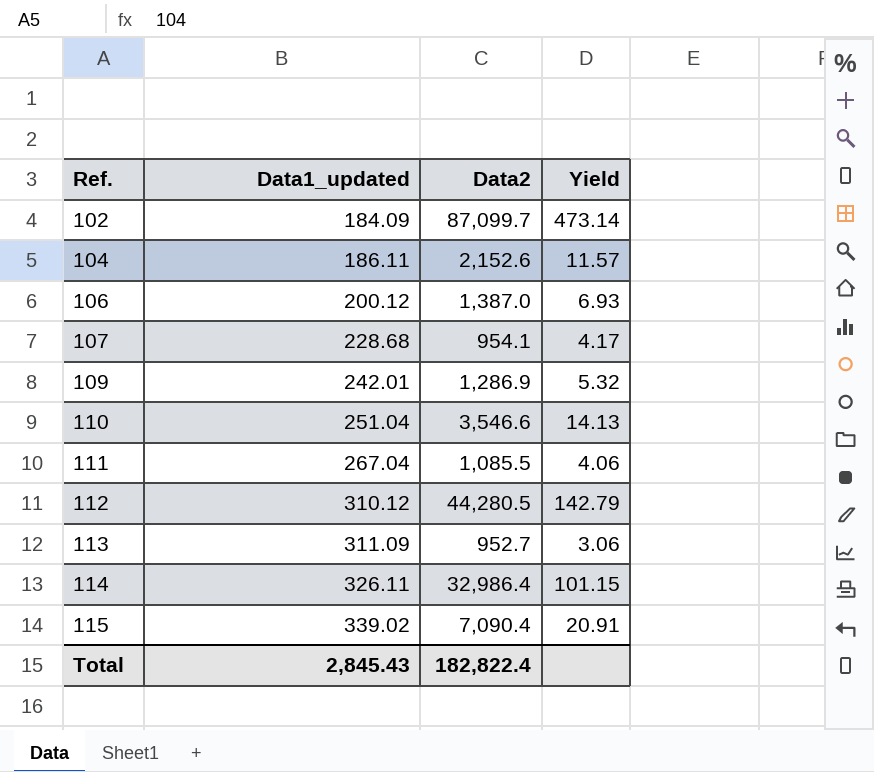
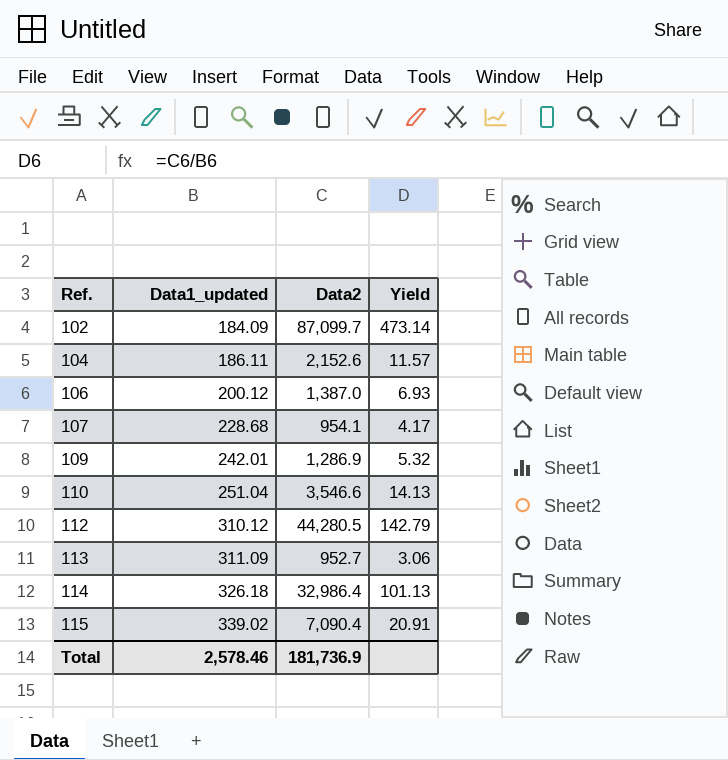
row 111: 267.04 | 1,085.5 | 4.06 -> none
114 | Data1_updated: 326.11 -> 326.18
114 | Yield: 101.15 -> 101.13
Total | Data1_updated: 2,845.43 -> 2,578.46
Total | Data2: 182,822.4 -> 181,736.9

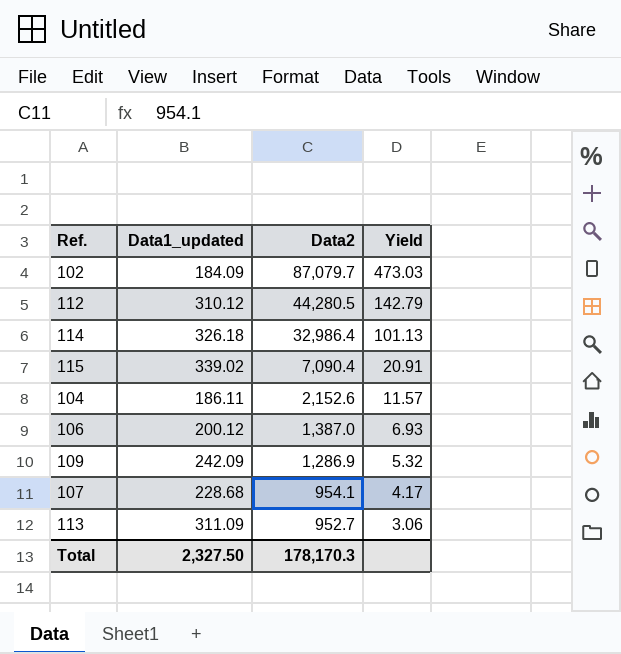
row order: Ref. ascending -> Data2 descending
row 110: 251.04 | 3,546.6 | 14.13 -> none
102 | Data2: 87,099.7 -> 87,079.7
102 | Yield: 473.14 -> 473.03
109 | Data1_updated: 242.01 -> 242.09
Total | Data1_updated: 2,578.46 -> 2,327.50
Total | Data2: 181,736.9 -> 178,170.3

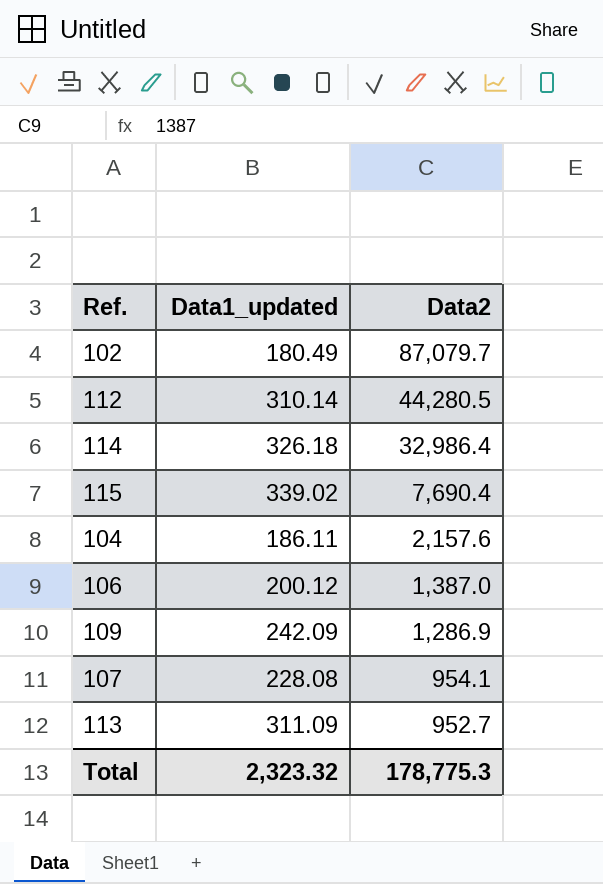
column Yield | formula: [Data2] / [Data1_updated] -> none
102 | Data1_updated: 184.09 -> 180.49
112 | Data1_updated: 310.12 -> 310.14
115 | Data2: 7,090.4 -> 7,690.4
104 | Data2: 2,152.6 -> 2,157.6
107 | Data1_updated: 228.68 -> 228.08
Total | Data1_updated: 2,327.50 -> 2,323.32
Total | Data2: 178,170.3 -> 178,775.3

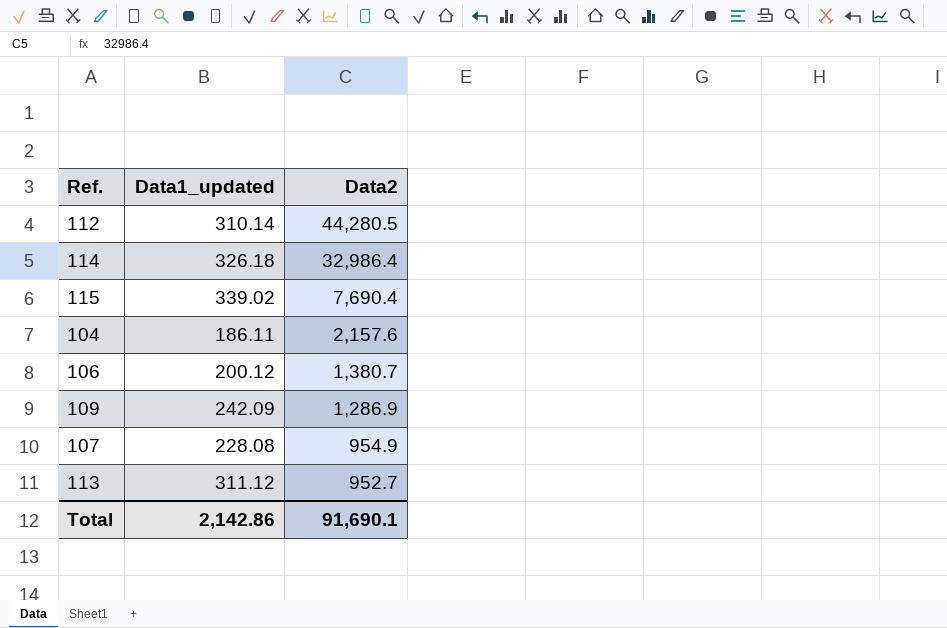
row 102: 180.49 | 87,079.7 -> none
106 | Data2: 1,387.0 -> 1,380.7
107 | Data2: 954.1 -> 954.9
113 | Data1_updated: 311.09 -> 311.12
Total | Data1_updated: 2,323.32 -> 2,142.86
Total | Data2: 178,775.3 -> 91,690.1

